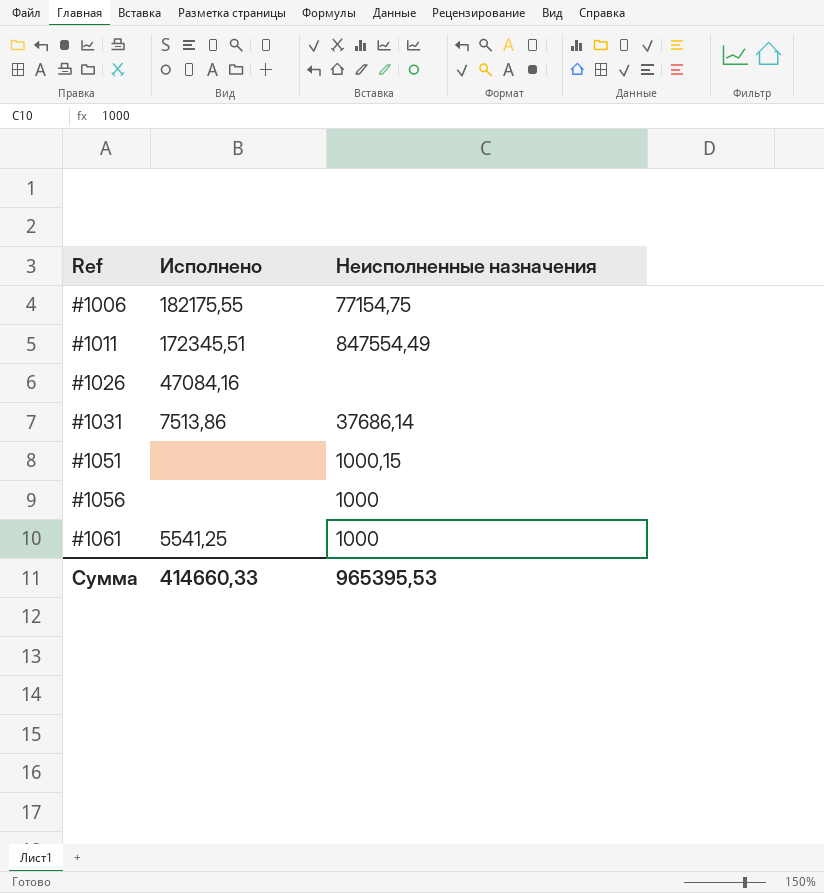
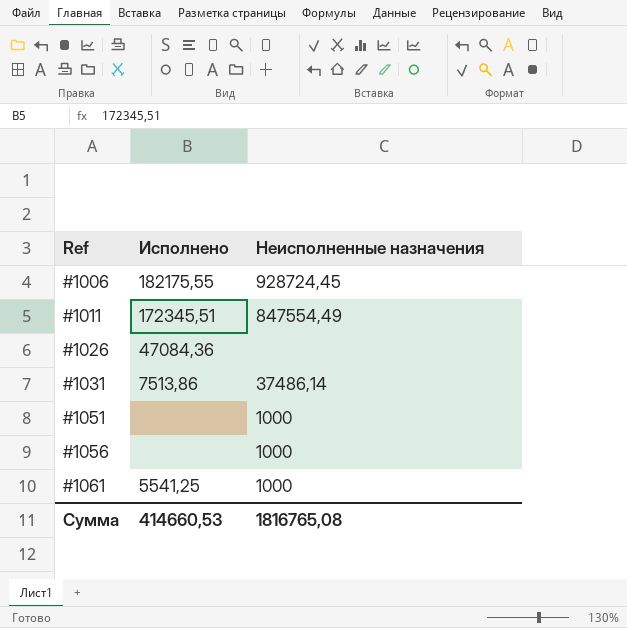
#1006 | Неисполненные назначения: 77154,75 -> 928724,45
#1026 | Исполнено: 47084,16 -> 47084,36
#1031 | Неисполненные назначения: 37686,14 -> 37486,14
#1051 | Неисполненные назначения: 1000,15 -> 1000
Сумма | Исполнено: 414660,33 -> 414660,53
Сумма | Неисполненные назначения: 965395,53 -> 1816765,08

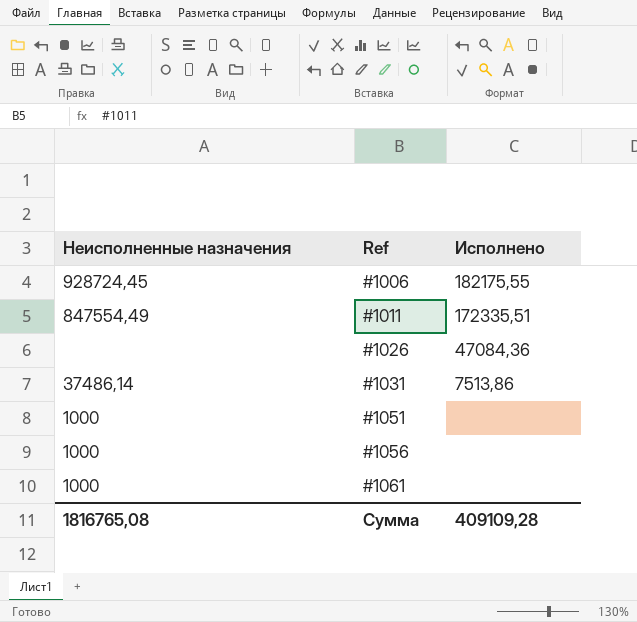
column Неисполненные назначения | position: 3 -> 1
#1011 | Исполнено: 172345,51 -> 172335,51
#1061 | Исполнено: 5541,25 -> none
Сумма | Исполнено: 414660,53 -> 409109,28

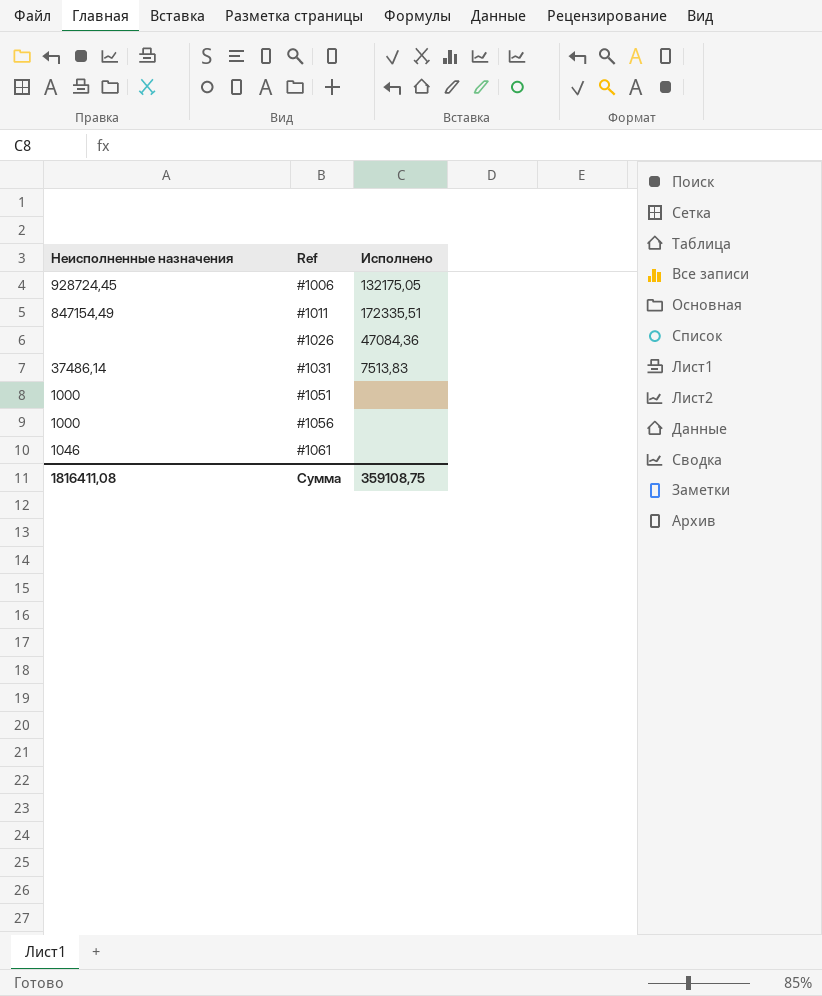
#1006 | Исполнено: 182175,55 -> 132175,05
#1011 | Неисполненные назначения: 847554,49 -> 847154,49
#1031 | Исполнено: 7513,86 -> 7513,83
#1061 | Неисполненные назначения: 1000 -> 1046
Сумма | Неисполненные назначения: 1816765,08 -> 1816411,08
Сумма | Исполнено: 409109,28 -> 359108,75

